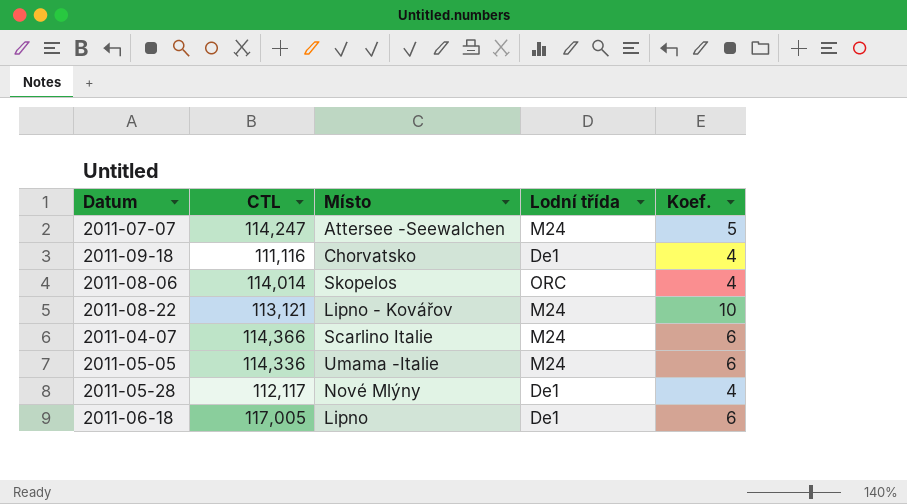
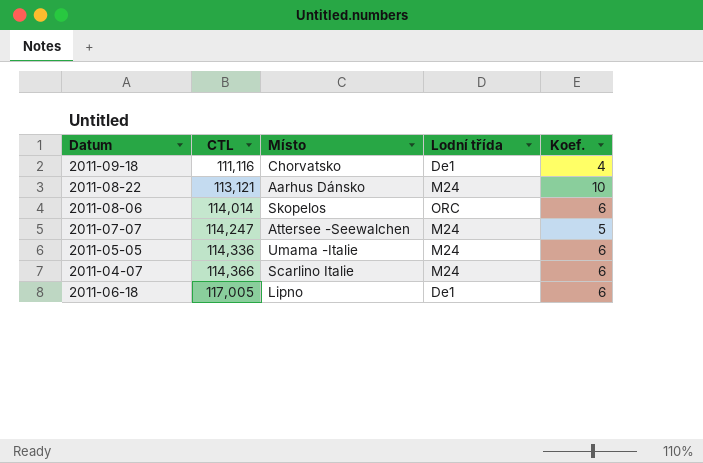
row order: none -> CTL ascending
row 2011-05-28: 112,117 | Nové Mlýny | De1 | 4 -> none
2011-08-22 | Místo: Lipno - Kovářov -> Aarhus Dánsko
2011-08-06 | Koef.: 4 -> 6

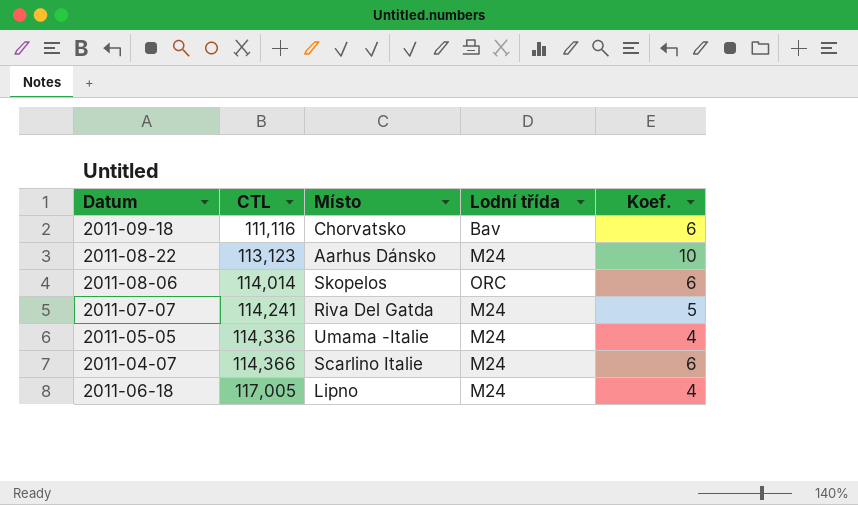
2011-09-18 | Lodní třída: De1 -> Bav
2011-09-18 | Koef.: 4 -> 6
2011-08-22 | CTL: 113,121 -> 113,123
2011-07-07 | CTL: 114,247 -> 114,241
2011-07-07 | Místo: Attersee -Seewalchen -> Riva Del Gatda
2011-05-05 | Koef.: 6 -> 4
2011-06-18 | Lodní třída: De1 -> M24
2011-06-18 | Koef.: 6 -> 4

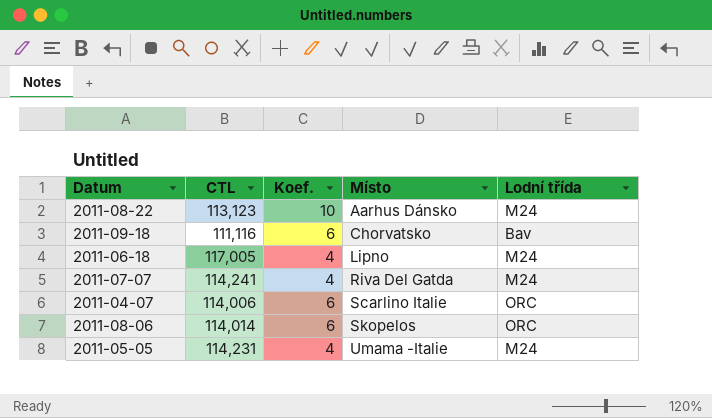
row order: CTL ascending -> Místo ascending
column Koef. | position: 5 -> 3
2011-07-07 | Koef.: 5 -> 4
2011-04-07 | CTL: 114,366 -> 114,006
2011-04-07 | Lodní třída: M24 -> ORC
2011-05-05 | CTL: 114,336 -> 114,231

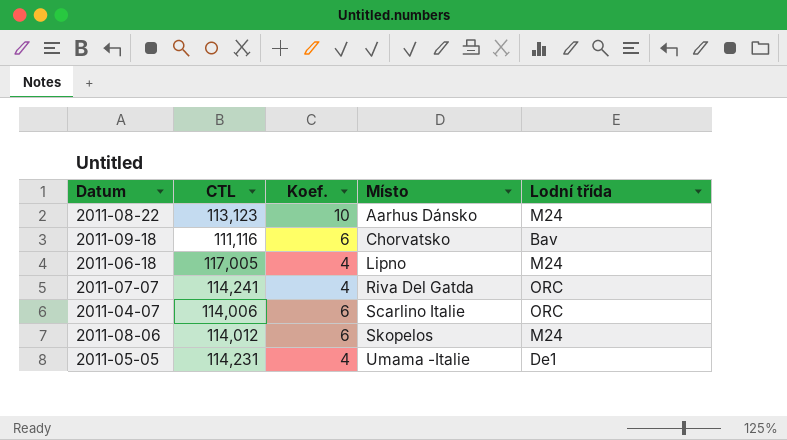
2011-07-07 | Lodní třída: M24 -> ORC
2011-08-06 | CTL: 114,014 -> 114,012
2011-08-06 | Lodní třída: ORC -> M24
2011-05-05 | Lodní třída: M24 -> De1

